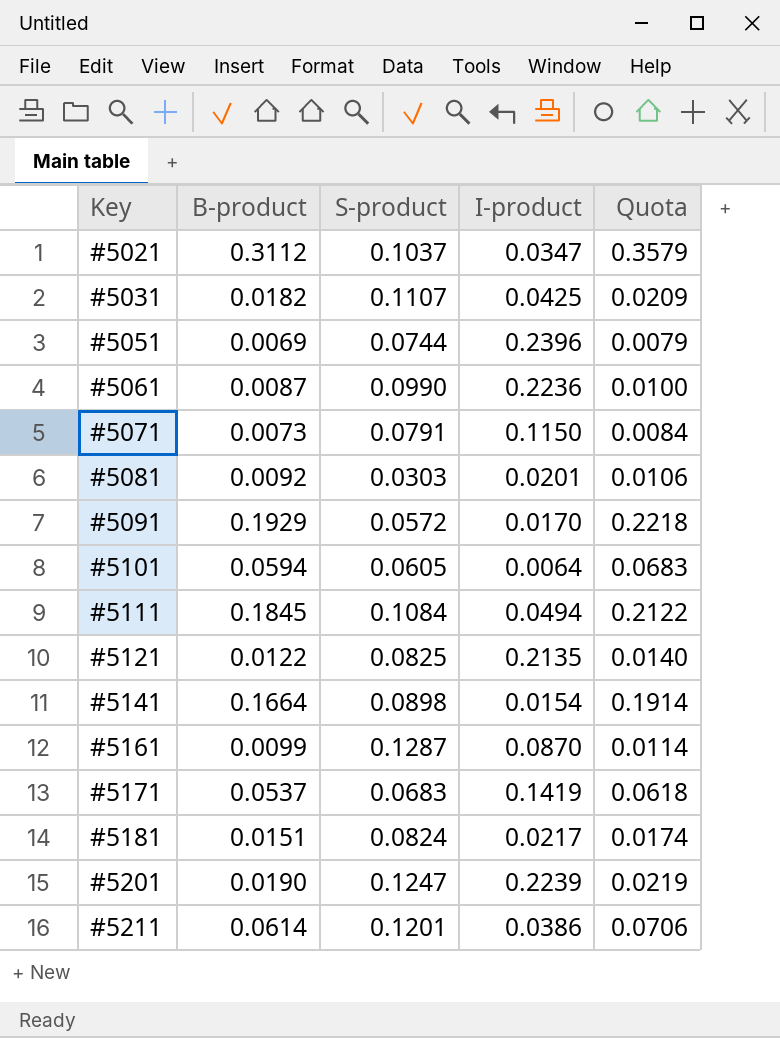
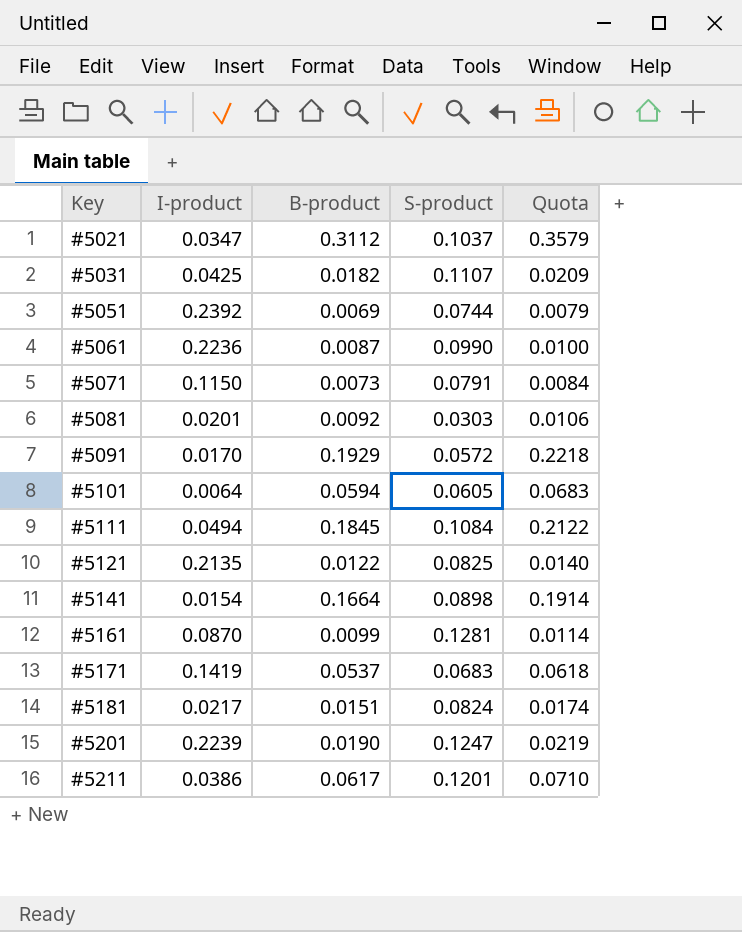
column I-product | position: 4 -> 2
#5051 | I-product: 0.2396 -> 0.2392
#5161 | S-product: 0.1287 -> 0.1281
#5211 | B-product: 0.0614 -> 0.0617
#5211 | Quota: 0.0706 -> 0.0710

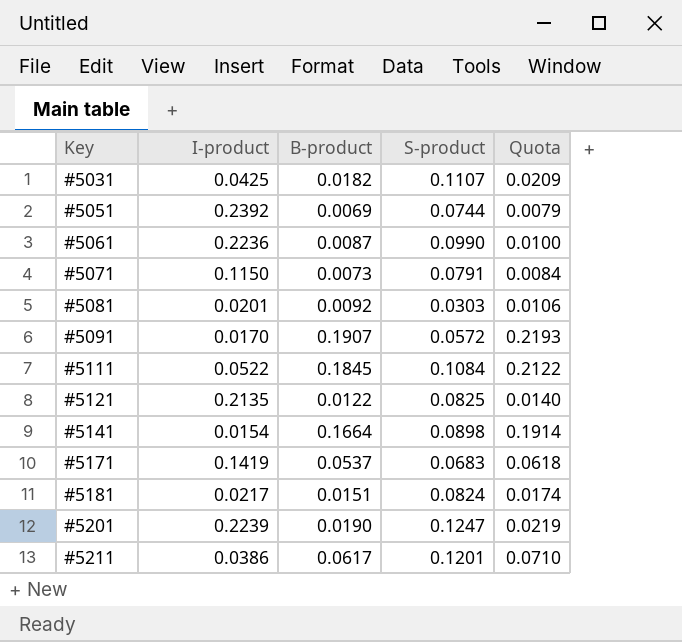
row #5021: 0.0347 | 0.3112 | 0.1037 | 0.3579 -> none
row #5101: 0.0064 | 0.0594 | 0.0605 | 0.0683 -> none
row #5161: 0.0870 | 0.0099 | 0.1281 | 0.0114 -> none
#5091 | B-product: 0.1929 -> 0.1907
#5091 | Quota: 0.2218 -> 0.2193
#5111 | I-product: 0.0494 -> 0.0522

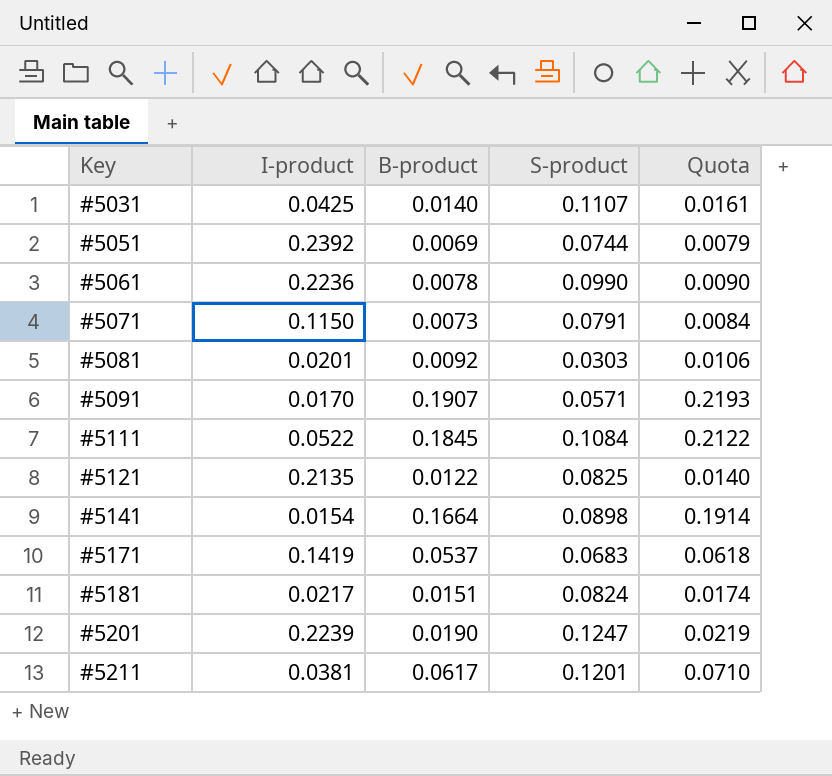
#5031 | B-product: 0.0182 -> 0.0140
#5031 | Quota: 0.0209 -> 0.0161
#5061 | B-product: 0.0087 -> 0.0078
#5061 | Quota: 0.0100 -> 0.0090
#5091 | S-product: 0.0572 -> 0.0571
#5211 | I-product: 0.0386 -> 0.0381

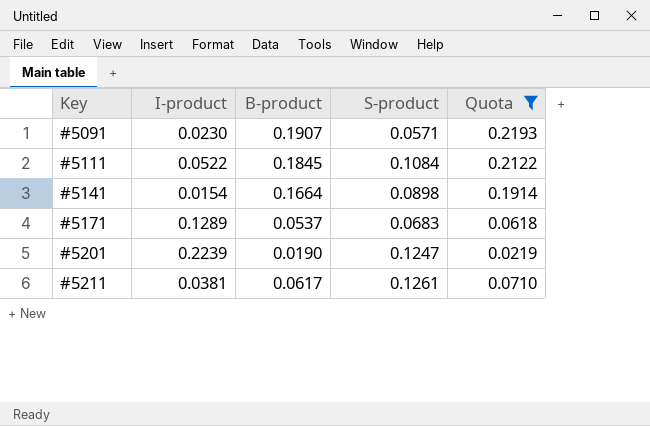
filter: none -> Quota >= 0.0219
#5091 | I-product: 0.0170 -> 0.0230
#5171 | I-product: 0.1419 -> 0.1289
#5211 | S-product: 0.1201 -> 0.1261

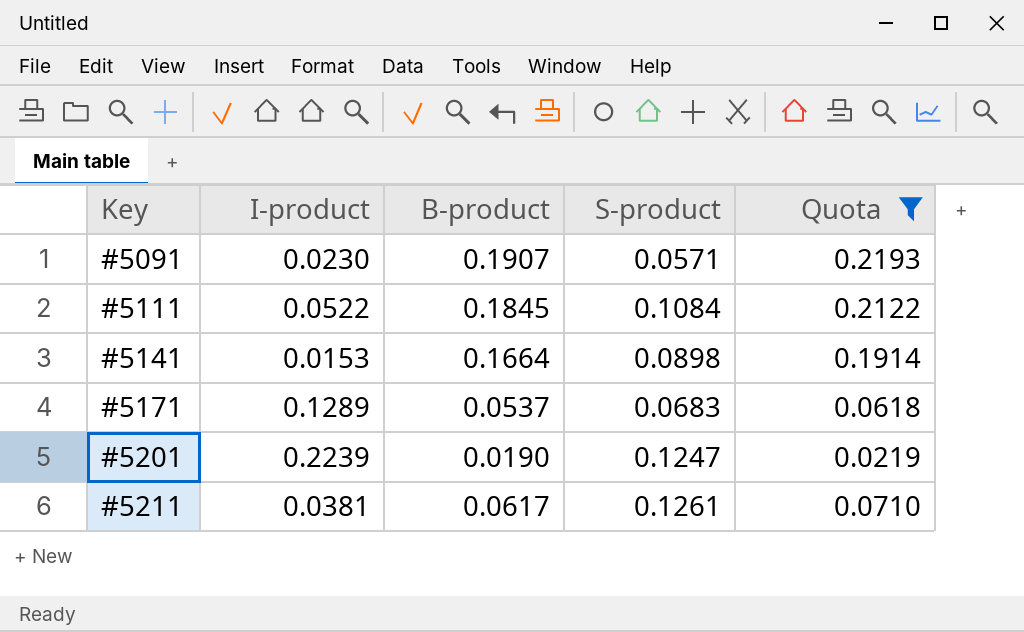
#5141 | I-product: 0.0154 -> 0.0153

